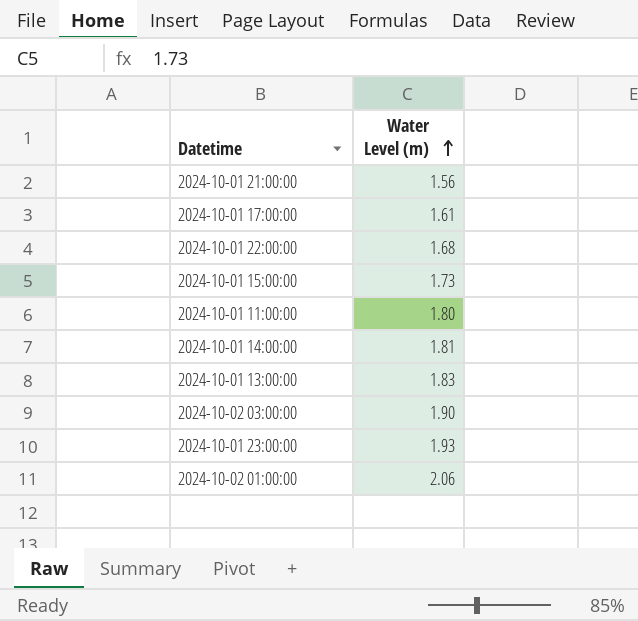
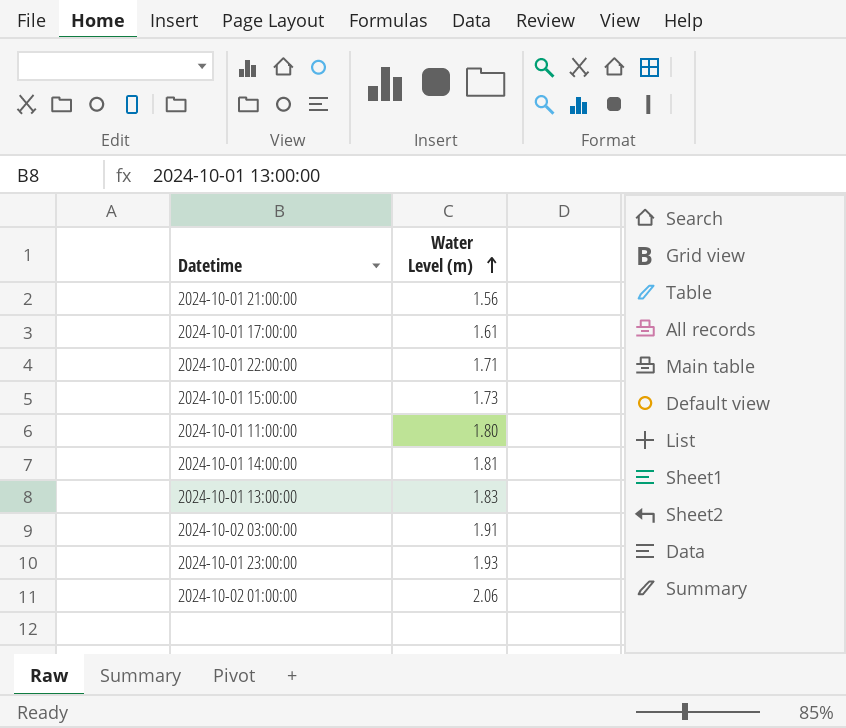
2024-10-01 22:00:00 | Water Level (m): 1.68 -> 1.71
2024-10-02 03:00:00 | Water Level (m): 1.90 -> 1.91

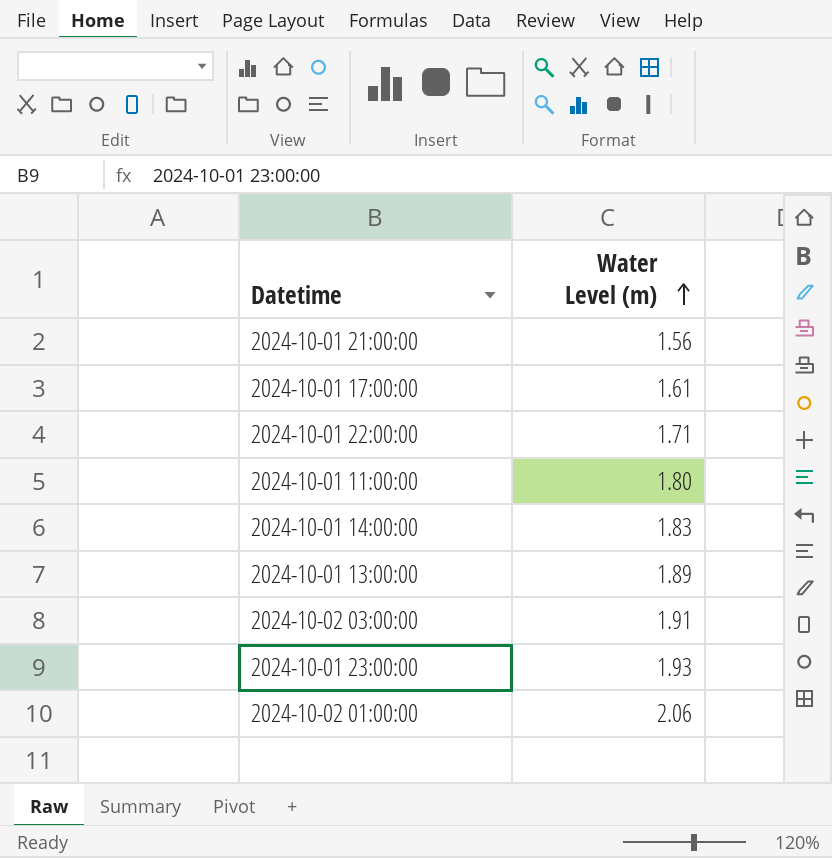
row 2024-10-01 15:00:00: 1.73 -> none
2024-10-01 14:00:00 | Water Level (m): 1.81 -> 1.83
2024-10-01 13:00:00 | Water Level (m): 1.83 -> 1.89

